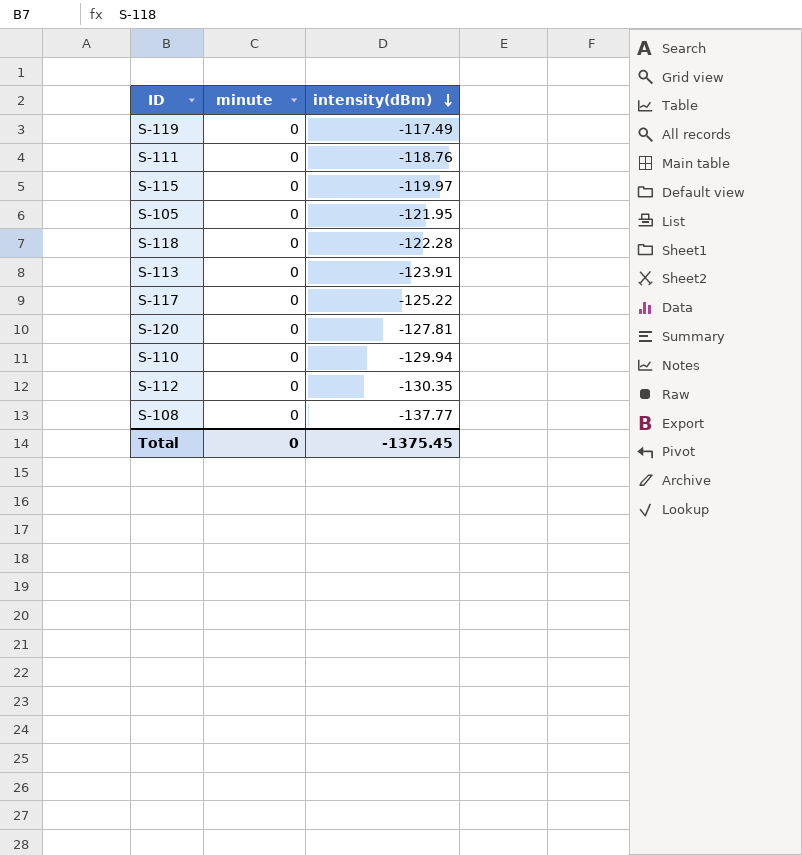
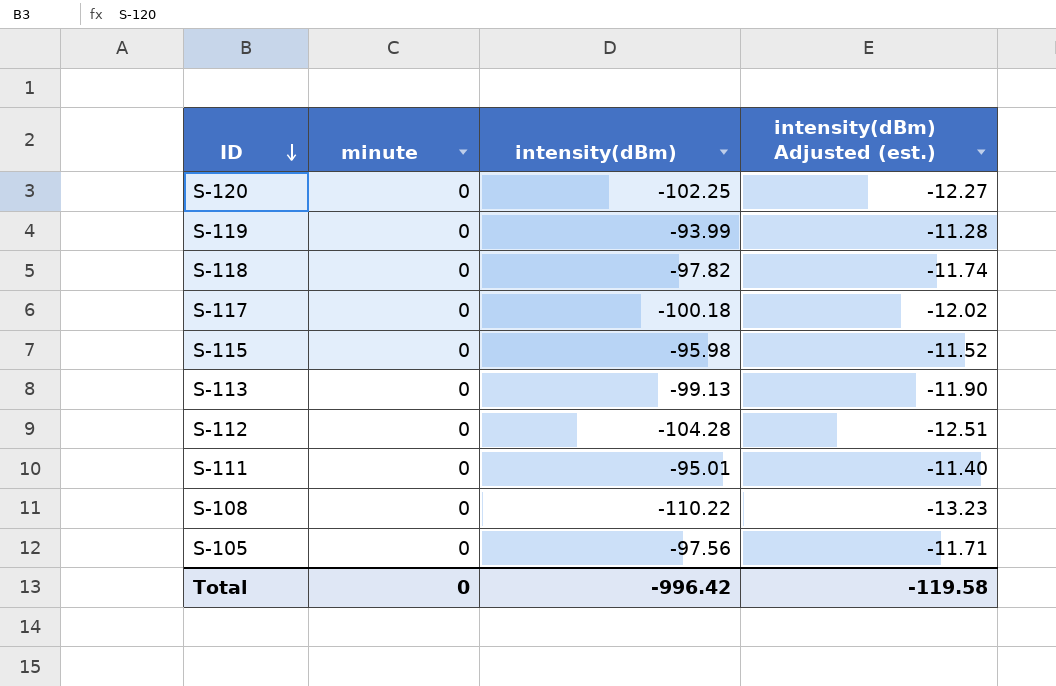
row order: intensity(dBm) descending -> ID descending
column intensity(dBm) Adjusted (est.) | formula: none -> [intensity(dBm)] * 0.12
row S-110: 0 | -129.94 -> none
S-120 | intensity(dBm): -127.81 -> -102.25
S-119 | intensity(dBm): -117.49 -> -93.99
S-118 | intensity(dBm): -122.28 -> -97.82
S-117 | intensity(dBm): -125.22 -> -100.18
S-115 | intensity(dBm): -119.97 -> -95.98
S-113 | intensity(dBm): -123.91 -> -99.13
S-112 | intensity(dBm): -130.35 -> -104.28
S-111 | intensity(dBm): -118.76 -> -95.01
S-108 | intensity(dBm): -137.77 -> -110.22
S-105 | intensity(dBm): -121.95 -> -97.56
Total | intensity(dBm): -1375.45 -> -996.42

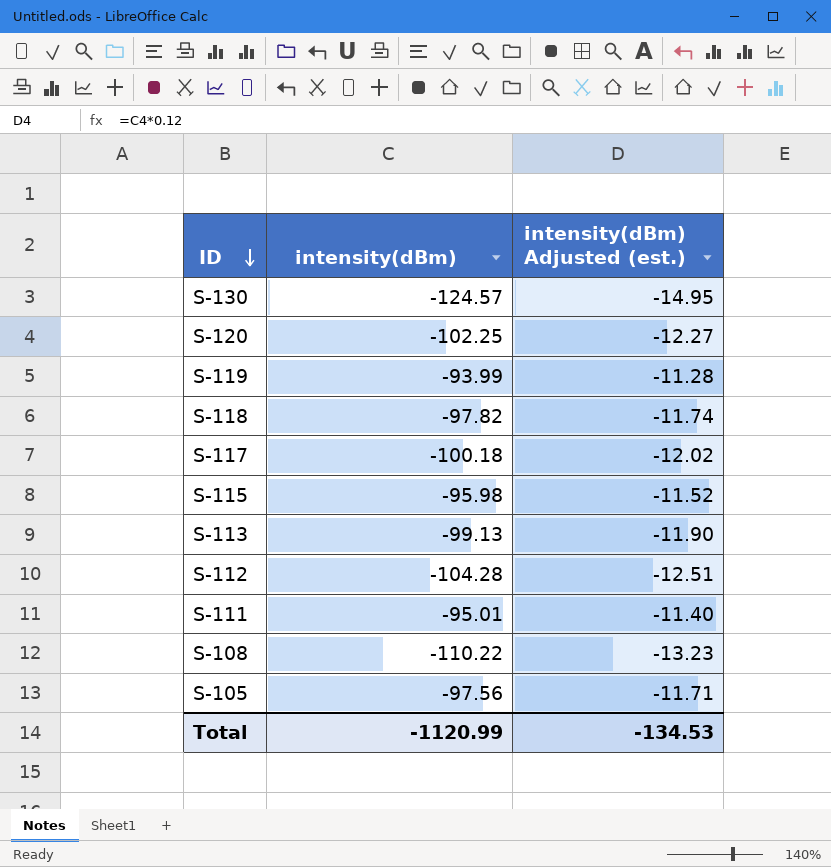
column minute | position: 2 -> none
row S-130: none -> -124.57 | -14.95
Total | intensity(dBm): -996.42 -> -1120.99
Total | intensity(dBm) Adjusted (est.): -119.58 -> -134.53

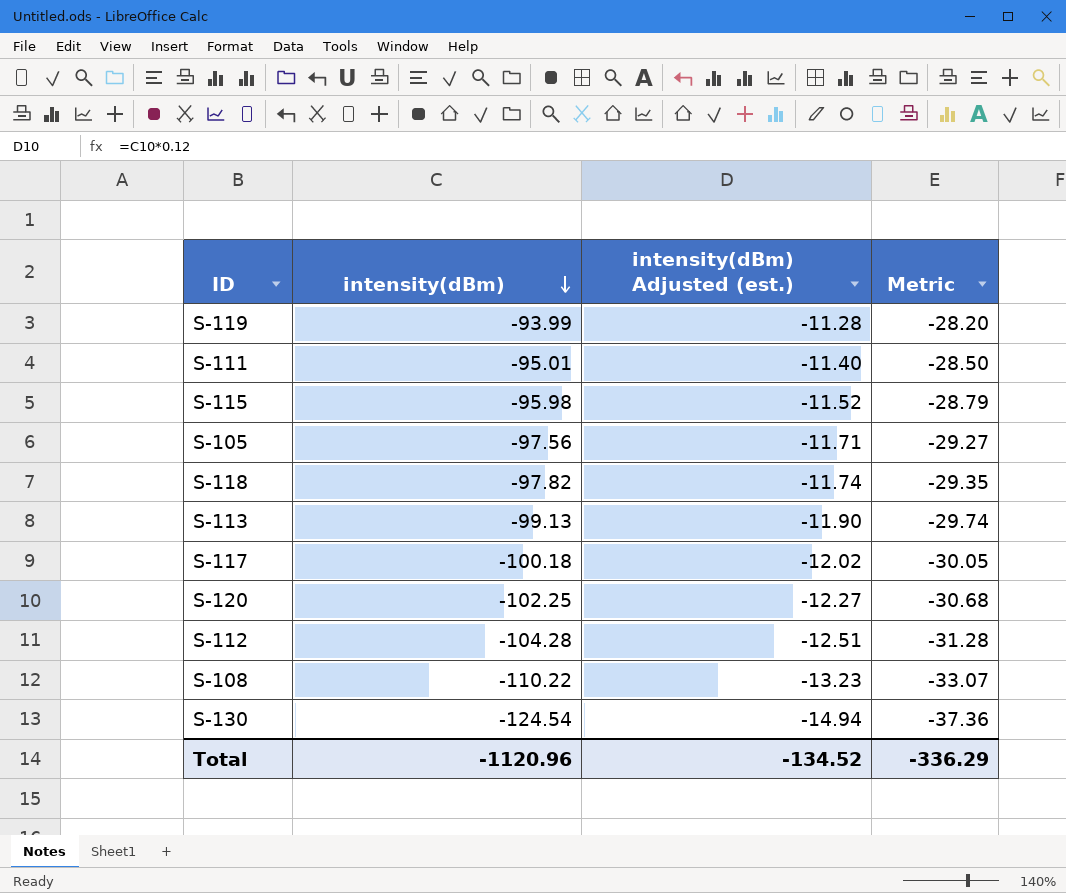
row order: ID descending -> intensity(dBm) descending
column Metric | formula: none -> [intensity(dBm)] * 0.3
S-130 | intensity(dBm): -124.57 -> -124.54
S-130 | intensity(dBm) Adjusted (est.): -14.95 -> -14.94
Total | intensity(dBm): -1120.99 -> -1120.96
Total | intensity(dBm) Adjusted (est.): -134.53 -> -134.52

